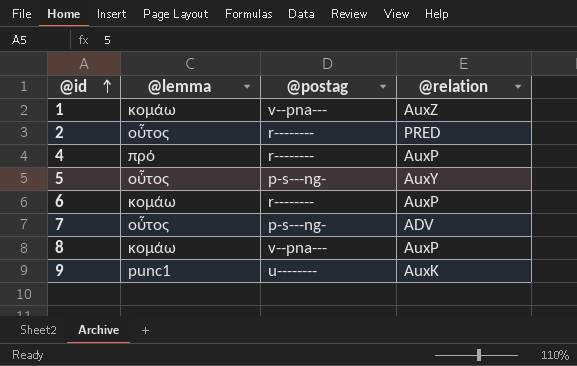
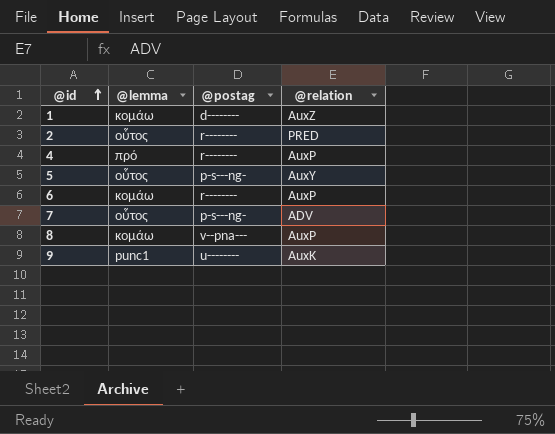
1 | @postag: v--pna--- -> d--------

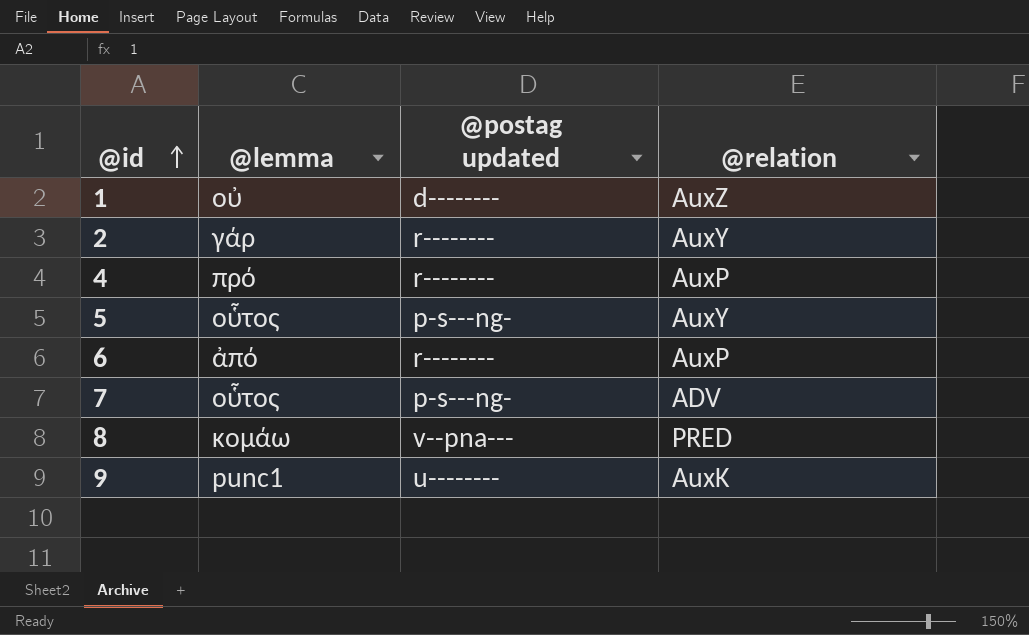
column name: @postag -> @postag updated
1 | @lemma: κομάω -> οὐ
2 | @lemma: οὗτος -> γάρ
2 | @relation: PRED -> AuxY
6 | @lemma: κομάω -> ἀπό
8 | @relation: AuxP -> PRED

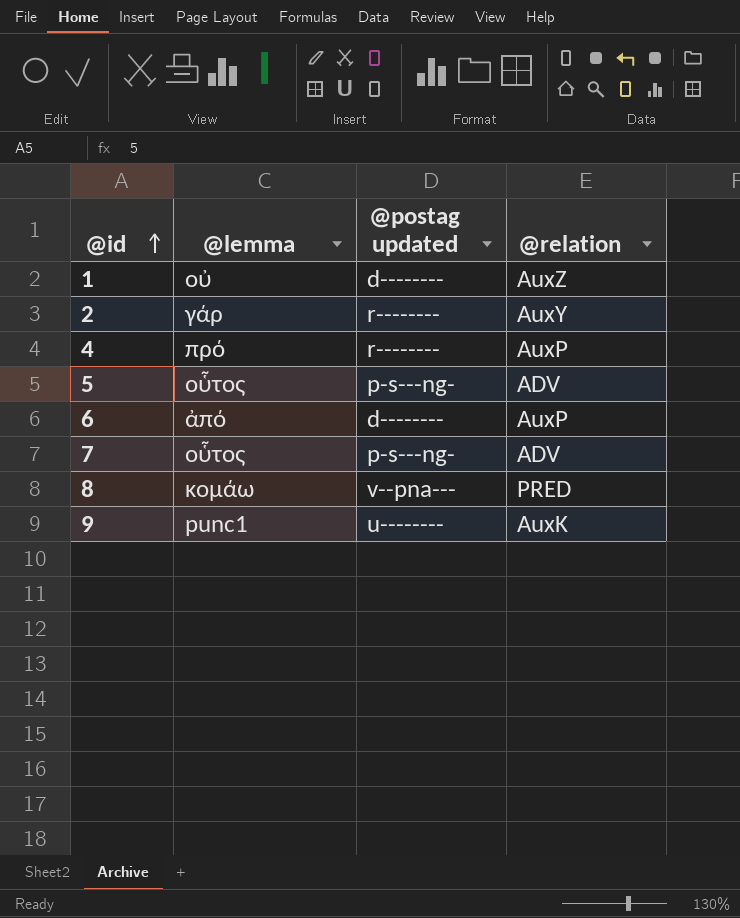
5 | @relation: AuxY -> ADV
6 | @postag updated: r-------- -> d--------

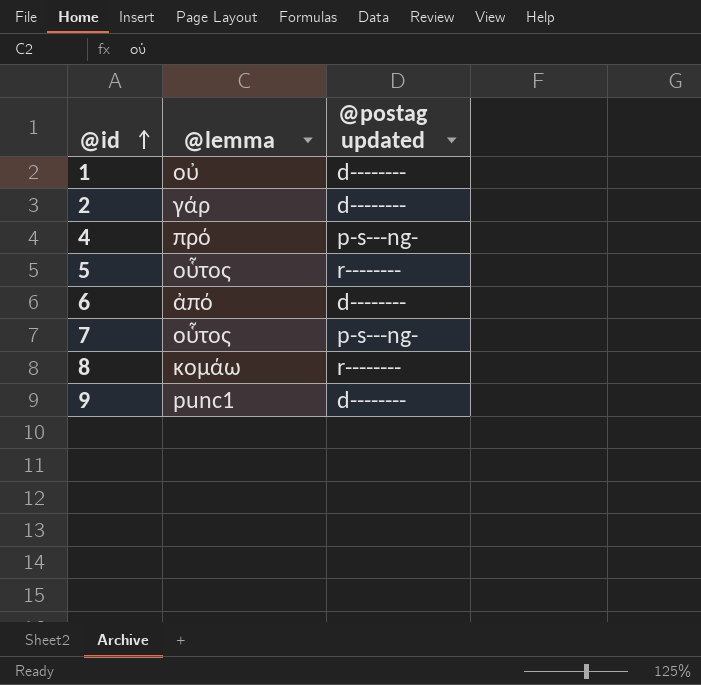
column @relation | position: 4 -> none
2 | @postag updated: r-------- -> d--------
4 | @postag updated: r-------- -> p-s---ng-
5 | @postag updated: p-s---ng- -> r--------
8 | @postag updated: v--pna--- -> r--------
9 | @postag updated: u-------- -> d--------

